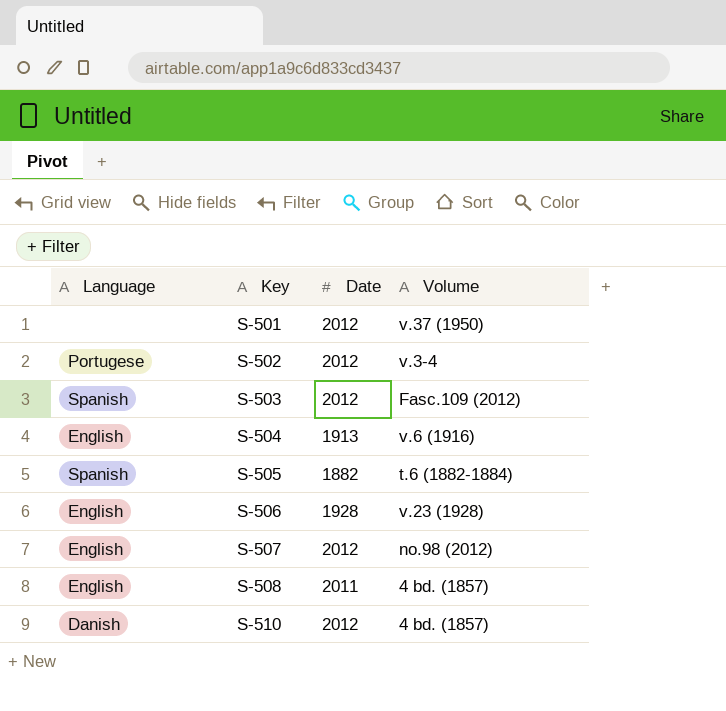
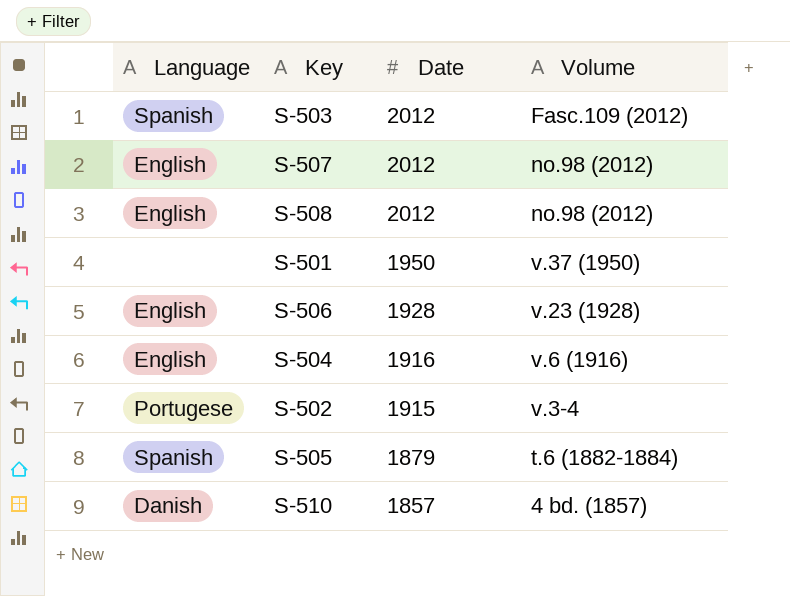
row order: Key ascending -> Date descending
S-508 | Date: 2011 -> 2012
S-508 | Volume: 4 bd. (1857) -> no.98 (2012)
S-501 | Date: 2012 -> 1950
S-504 | Date: 1913 -> 1916
S-502 | Date: 2012 -> 1915
S-505 | Date: 1882 -> 1879
S-510 | Date: 2012 -> 1857

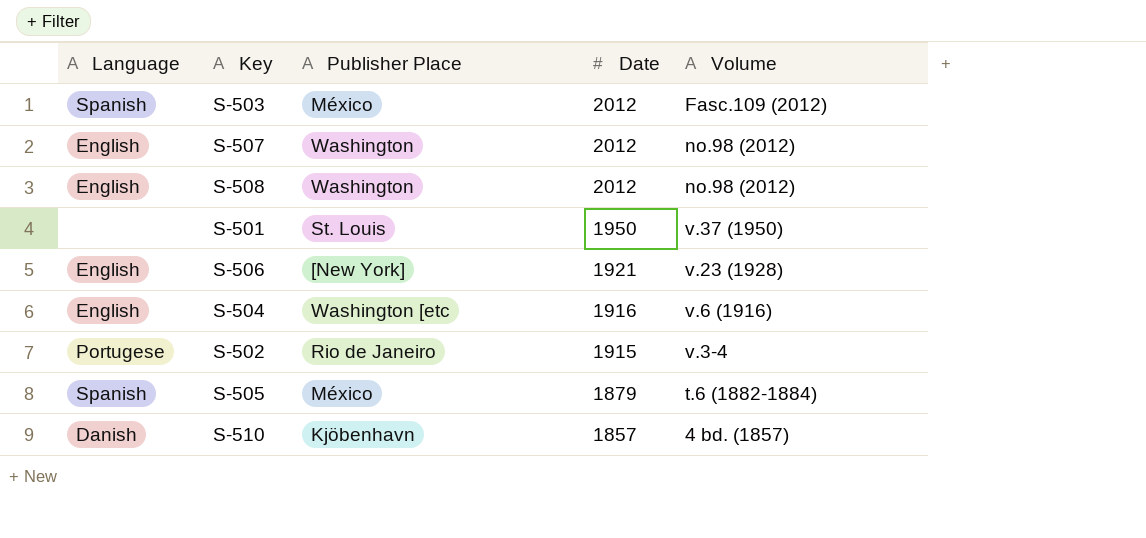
column Publisher Place | position: none -> 3
S-506 | Date: 1928 -> 1921

